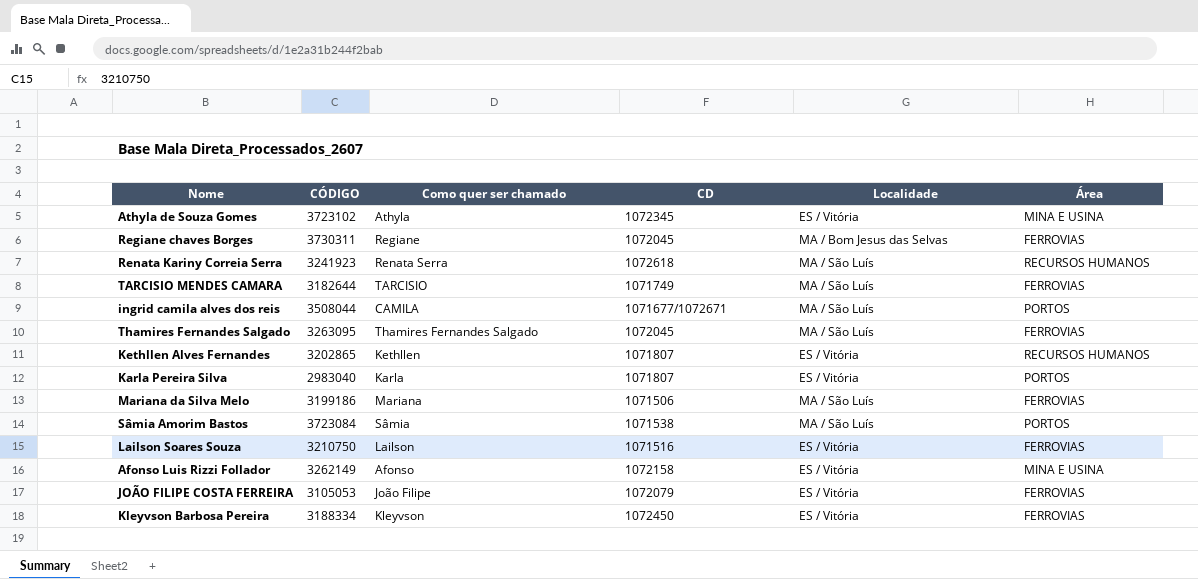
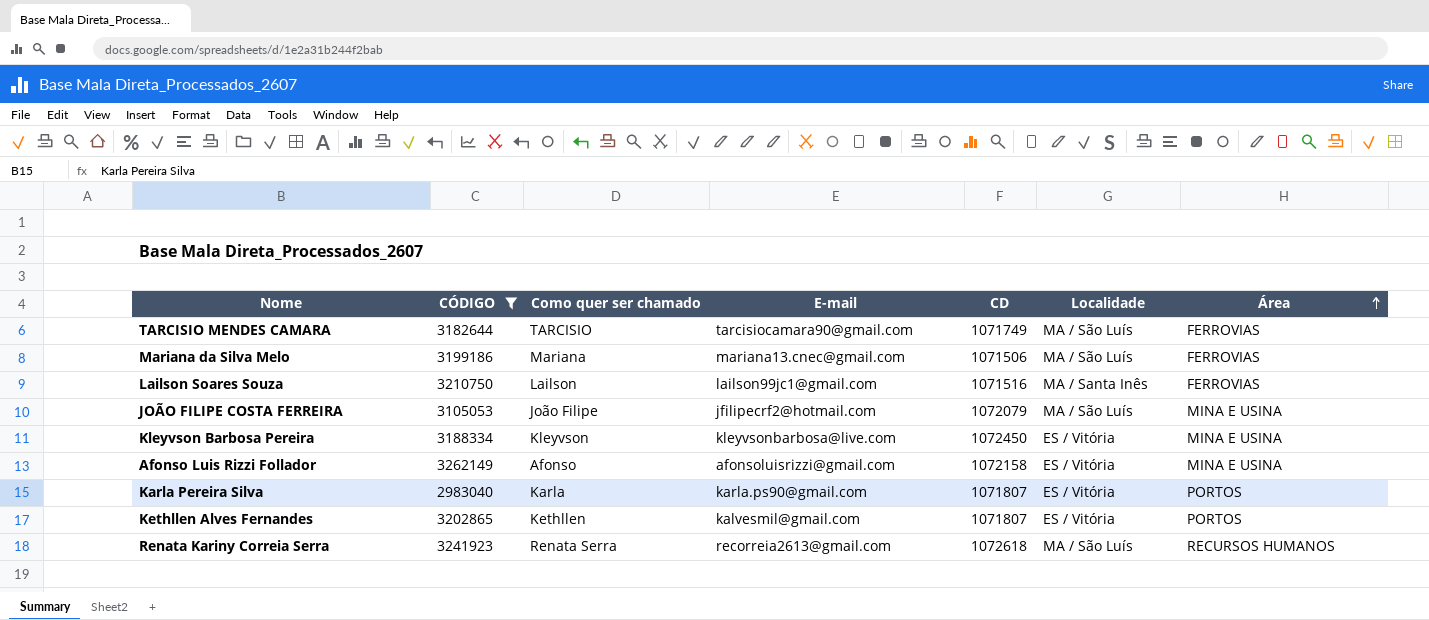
filter: none -> CÓDIGO <= 3262149
row order: none -> Área ascending
column E-mail | position: none -> 4
Lailson Soares Souza | Localidade: ES / Vitória -> MA / Santa Inês
JOÃO FILIPE COSTA FERREIRA | Localidade: ES / Vitória -> MA / São Luís
JOÃO FILIPE COSTA FERREIRA | Área: FERROVIAS -> MINA E USINA
Kleyvson Barbosa Pereira | Área: FERROVIAS -> MINA E USINA
Kethllen Alves Fernandes | Área: RECURSOS HUMANOS -> PORTOS

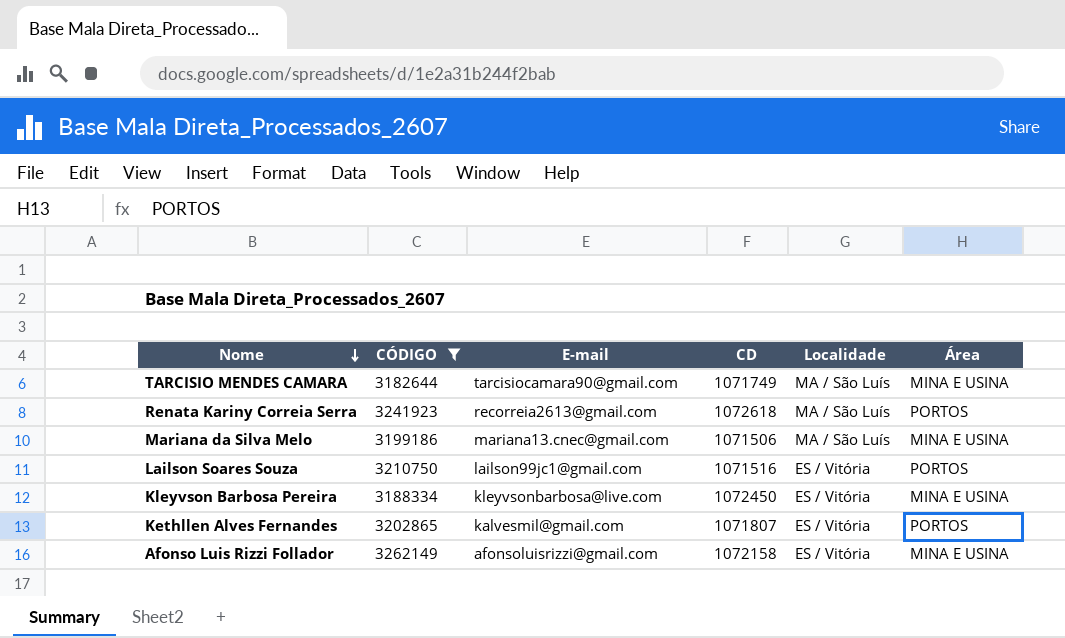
row order: Área ascending -> Nome descending
column Como quer ser chamado | position: 3 -> none
row JOÃO FILIPE COSTA FERREIRA: 3105053 | João Filipe | jfilipecrf2@hotmail.com | 1072079 | MA / São Luís | MINA E USINA -> none
row Karla Pereira Silva: 2983040 | Karla | karla.ps90@gmail.com | 1071807 | ES / Vitória | PORTOS -> none
TARCISIO MENDES CAMARA | Área: FERROVIAS -> MINA E USINA
Renata Kariny Correia Serra | Área: RECURSOS HUMANOS -> PORTOS
Mariana da Silva Melo | Área: FERROVIAS -> MINA E USINA
Lailson Soares Souza | Localidade: MA / Santa Inês -> ES / Vitória
Lailson Soares Souza | Área: FERROVIAS -> PORTOS

